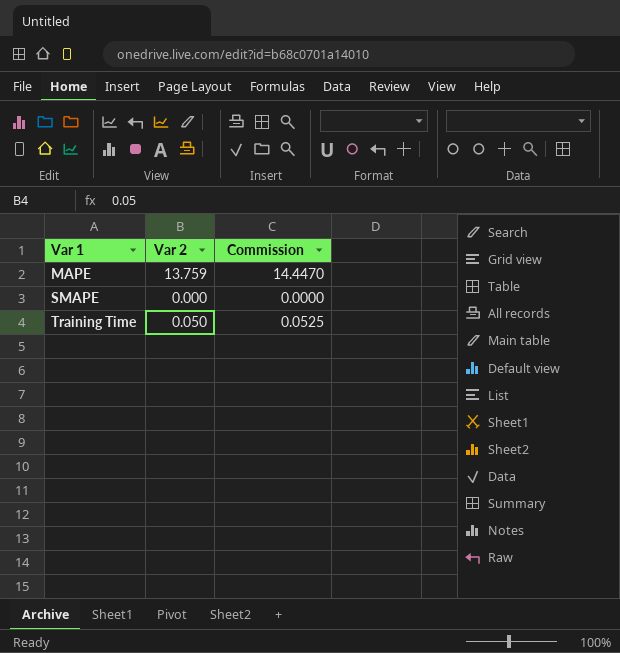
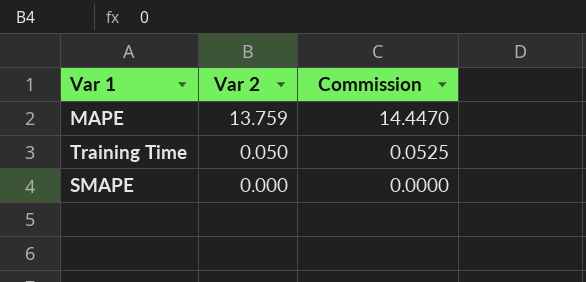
row order: Var 1 ascending -> Var 2 descending

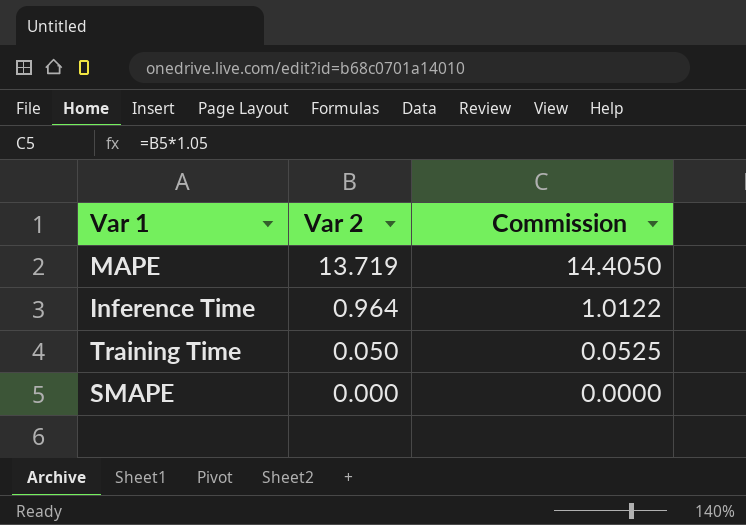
MAPE | Var 2: 13.759 -> 13.719
MAPE | Commission: 14.4470 -> 14.4050
row Inference Time: none -> 0.964 | 1.0122

